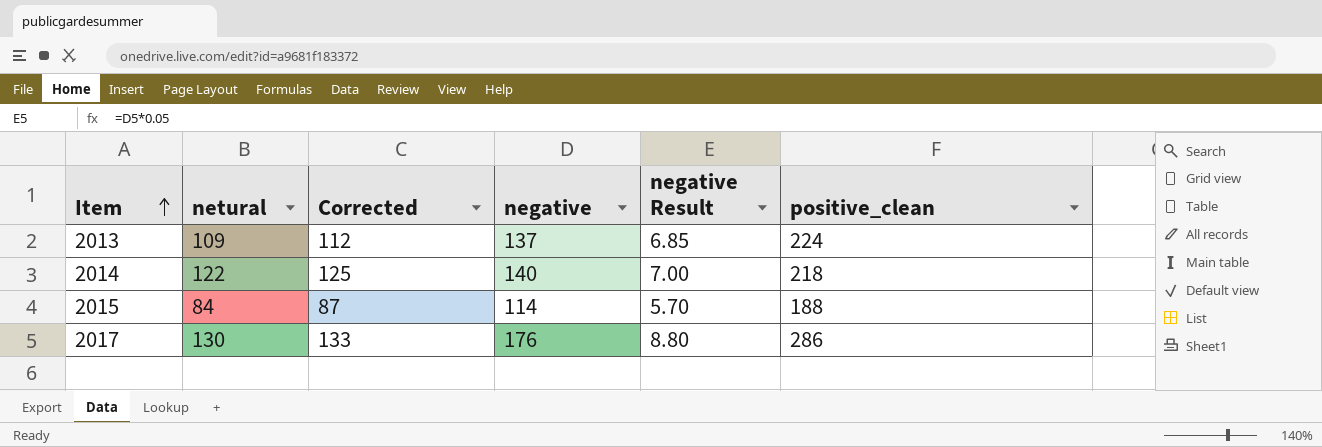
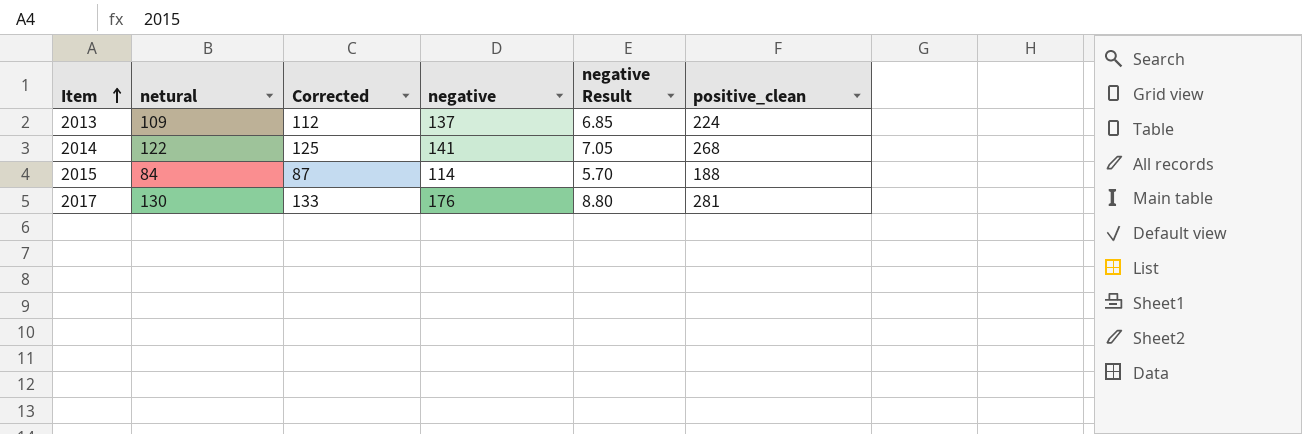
2014 | negative: 140 -> 141
2014 | negative Result: 7.00 -> 7.05
2014 | positive_clean: 218 -> 268
2017 | positive_clean: 286 -> 281

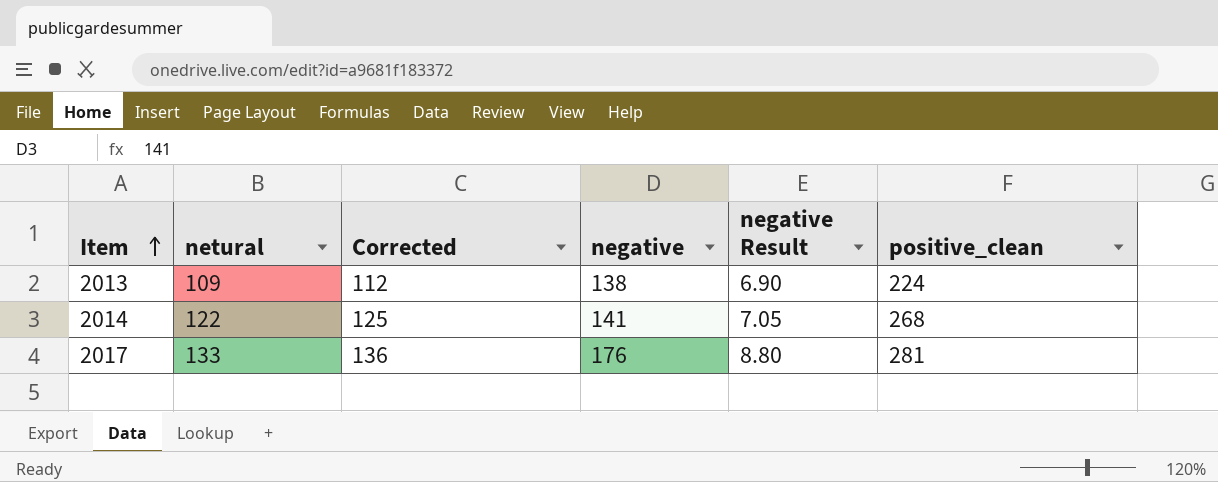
row 2015: 84 | 87 | 114 | 5.70 | 188 -> none
2013 | negative: 137 -> 138
2013 | negative Result: 6.85 -> 6.90
2017 | netural: 130 -> 133
2017 | Corrected: 133 -> 136

